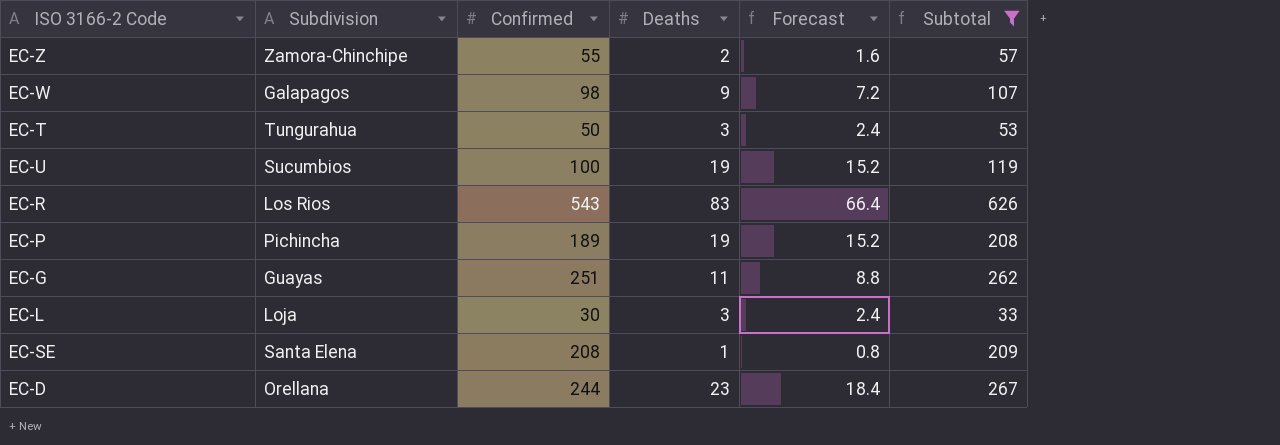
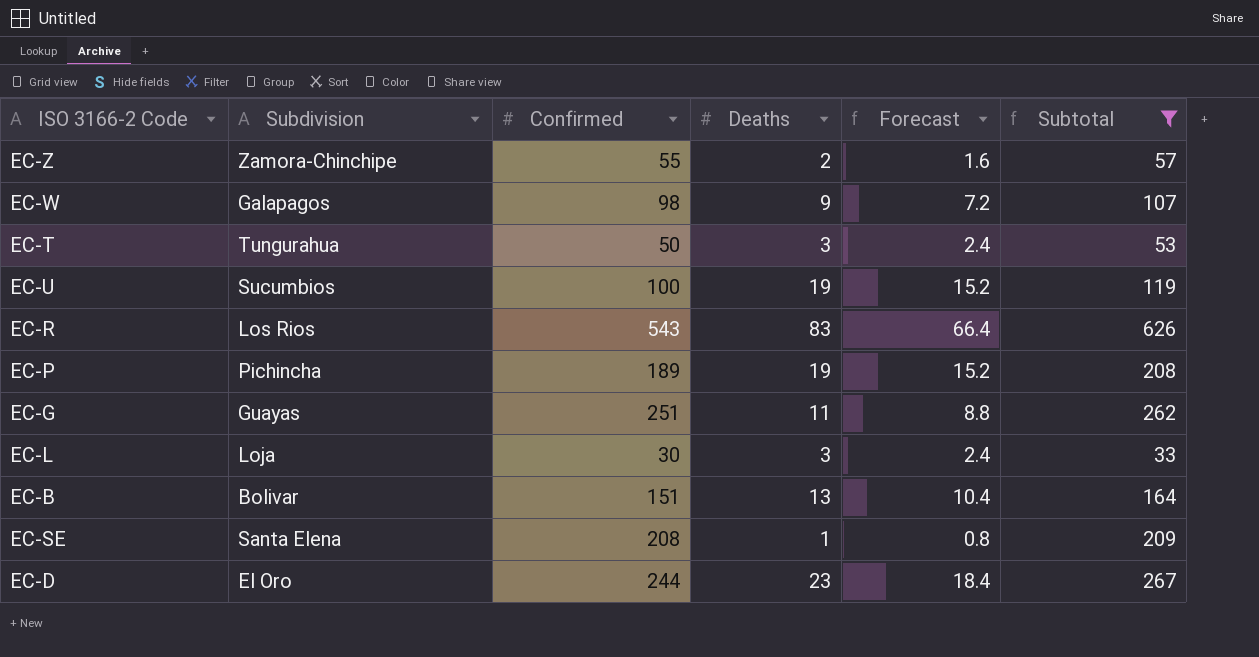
row EC-B: none -> Bolivar | 151 | 13 | 10.4 | 164
EC-D | Subdivision: Orellana -> El Oro

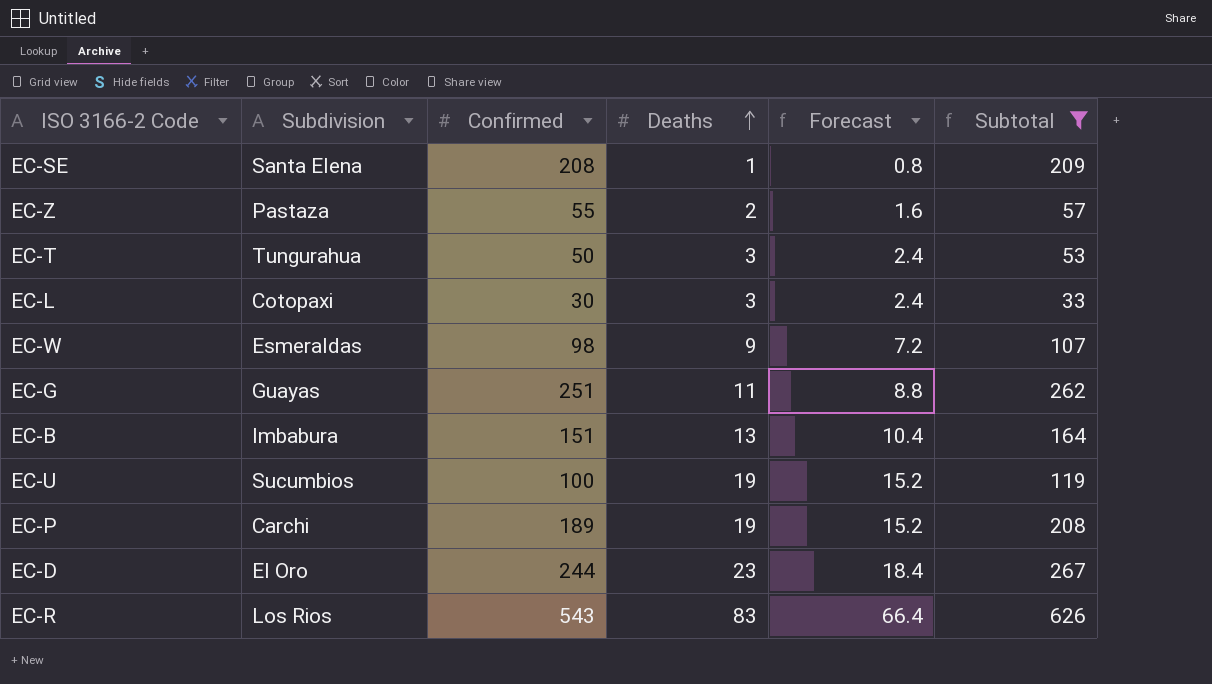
row order: none -> Deaths ascending
EC-Z | Subdivision: Zamora-Chinchipe -> Pastaza
EC-L | Subdivision: Loja -> Cotopaxi
EC-W | Subdivision: Galapagos -> Esmeraldas
EC-B | Subdivision: Bolivar -> Imbabura
EC-P | Subdivision: Pichincha -> Carchi

